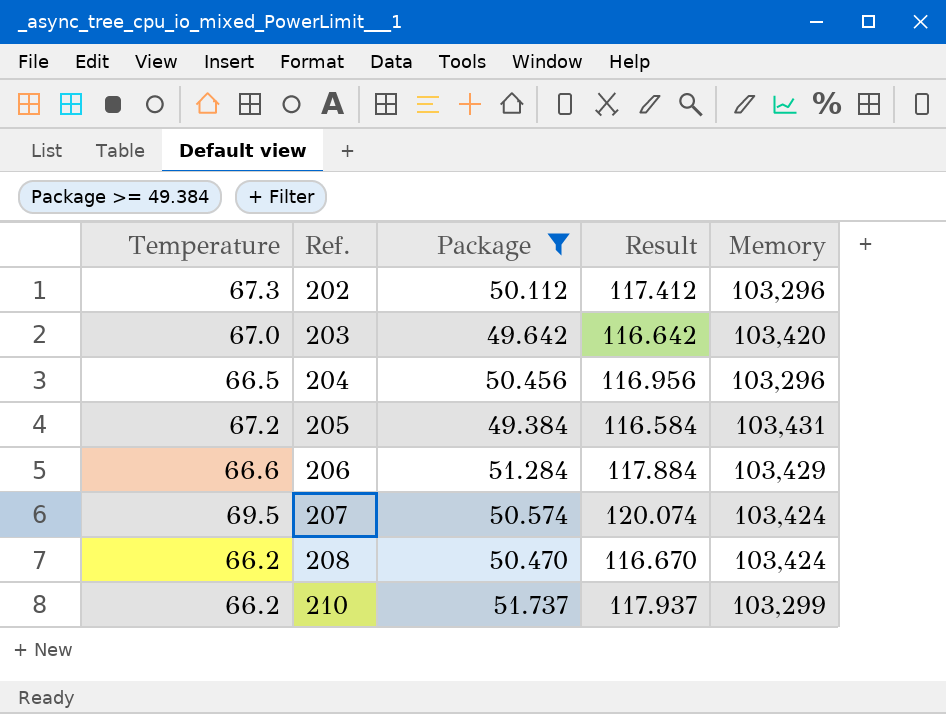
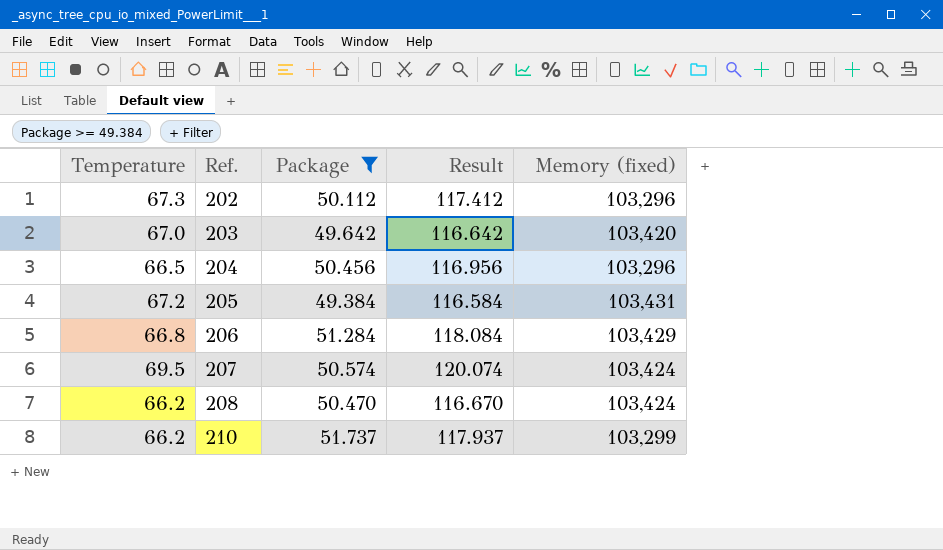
column name: Memory -> Memory (fixed)
206 | Temperature: 66.6 -> 66.8
206 | Result: 117.884 -> 118.084

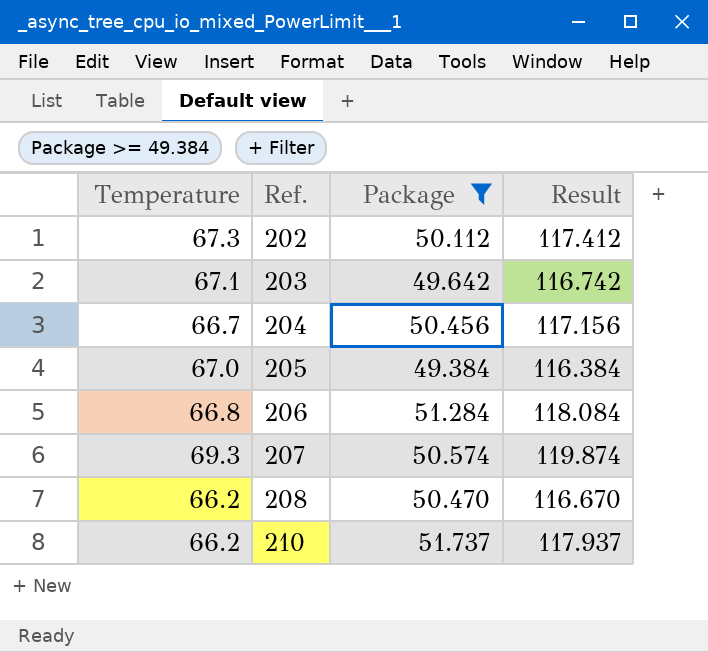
column Memory (fixed) | position: 5 -> none
203 | Temperature: 67.0 -> 67.1
203 | Result: 116.642 -> 116.742
204 | Temperature: 66.5 -> 66.7
204 | Result: 116.956 -> 117.156
205 | Temperature: 67.2 -> 67.0
205 | Result: 116.584 -> 116.384
207 | Temperature: 69.5 -> 69.3
207 | Result: 120.074 -> 119.874

